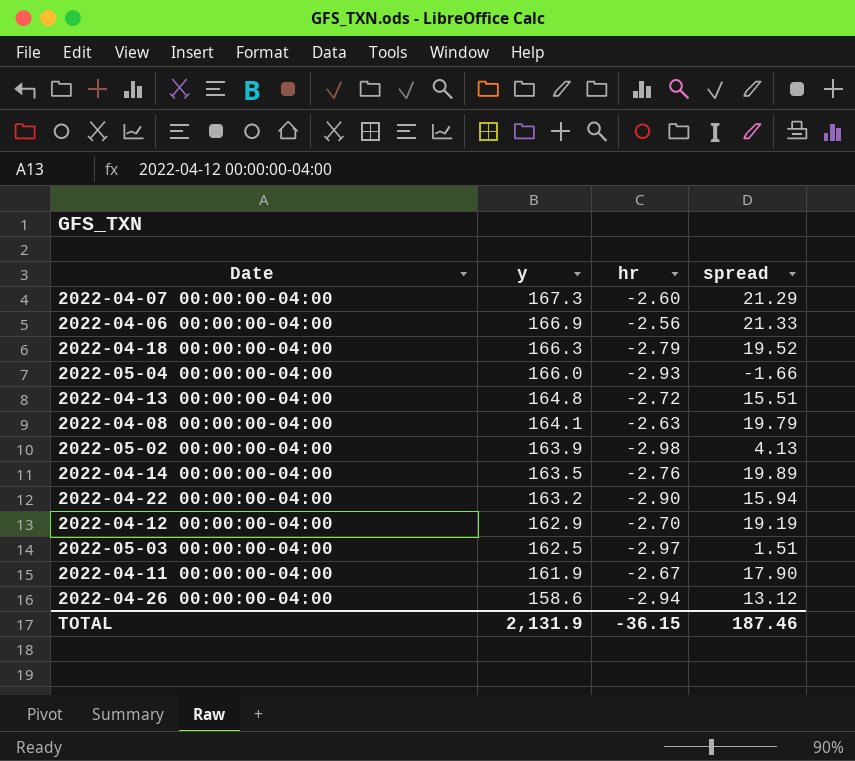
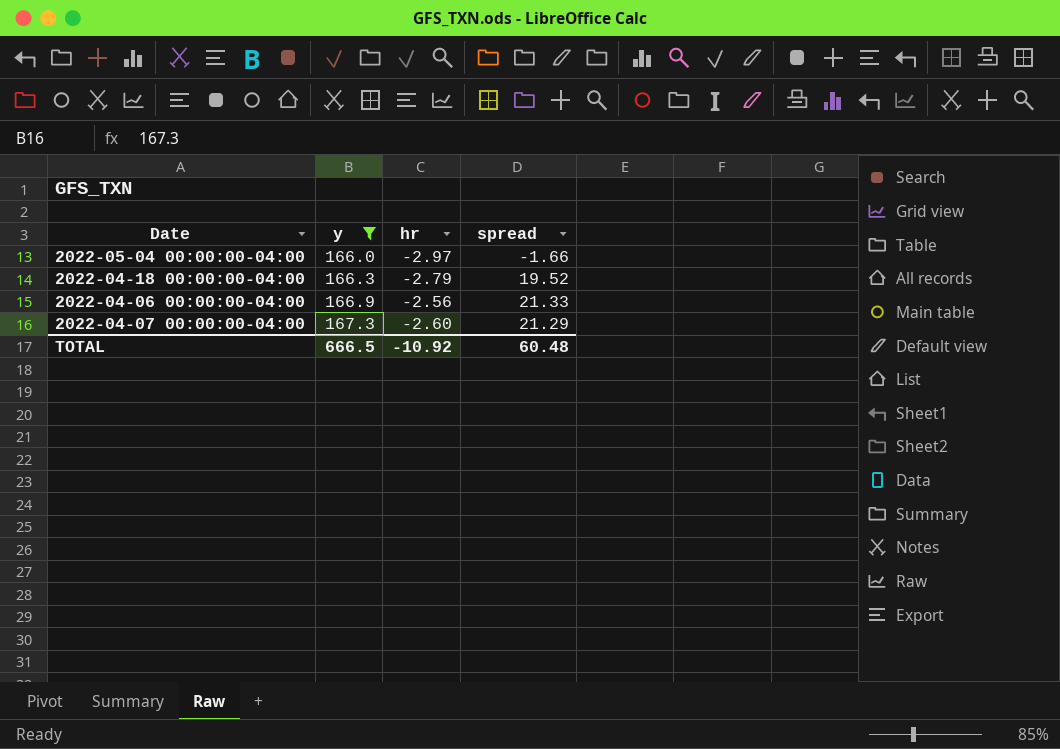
filter: none -> y >= 166.0
row order: y descending -> y ascending
2022-05-04 00:00:00-04:00 | hr: -2.93 -> -2.97
TOTAL | y: 2,131.9 -> 666.5
TOTAL | hr: -36.15 -> -10.92
TOTAL | spread: 187.46 -> 60.48

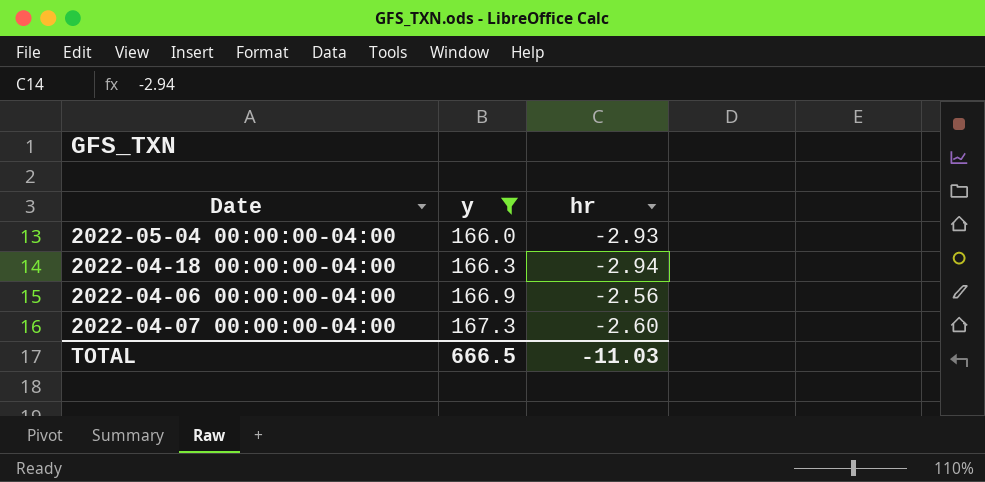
column spread | position: 4 -> none
2022-05-04 00:00:00-04:00 | hr: -2.97 -> -2.93
2022-04-18 00:00:00-04:00 | hr: -2.79 -> -2.94
TOTAL | hr: -10.92 -> -11.03

